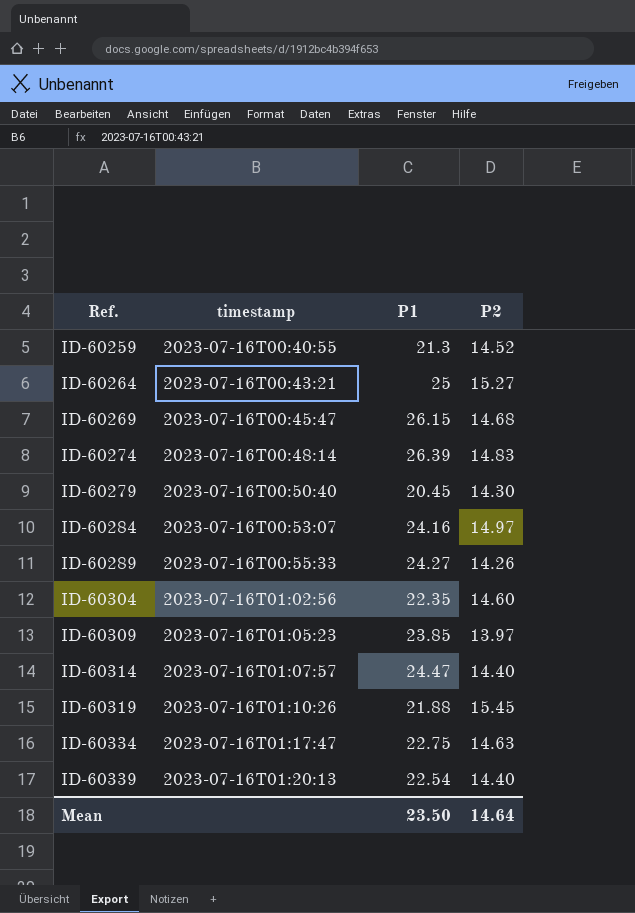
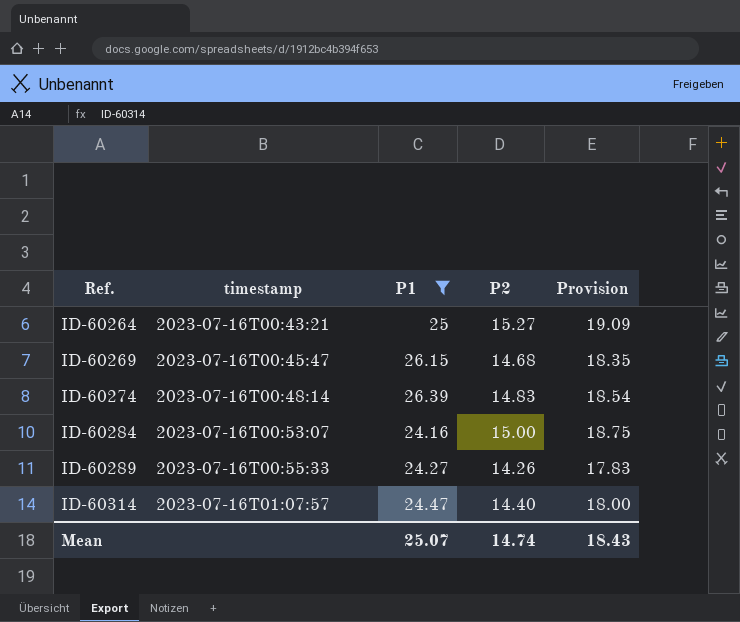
filter: none -> P1 >= 24.16
column Provision | formula: none -> [P2] * 1.25
ID-60284 | P2: 14.97 -> 15.00
Mean | P1: 23.50 -> 25.07
Mean | P2: 14.64 -> 14.74

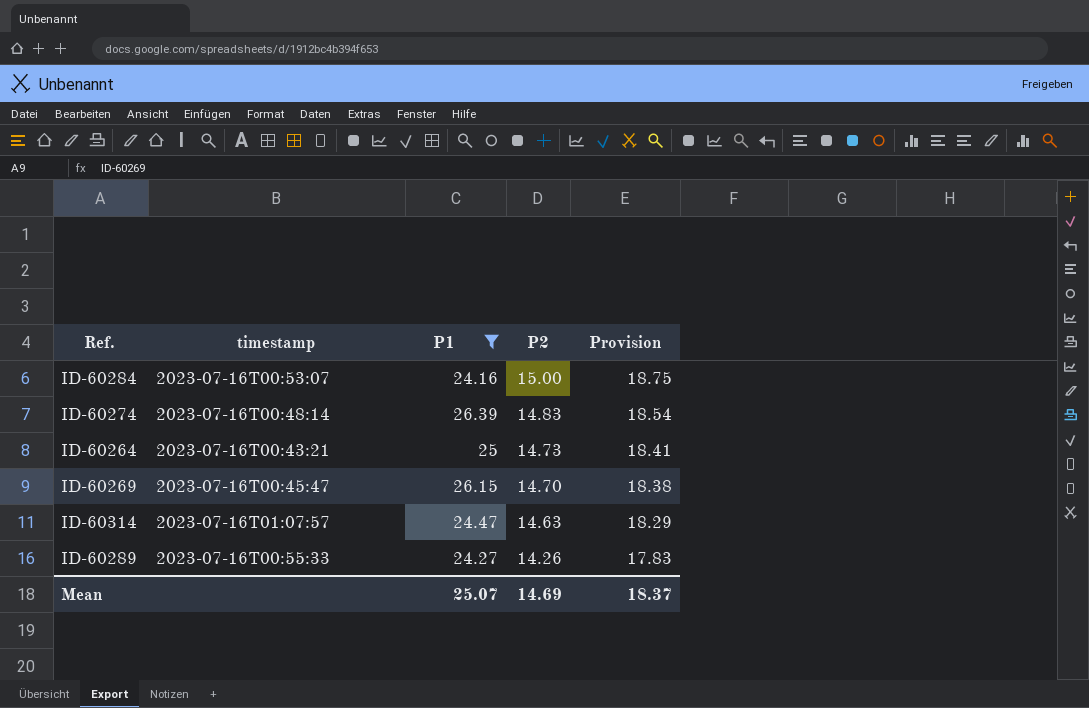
row order: Ref. ascending -> P2 descending
ID-60264 | P2: 15.27 -> 14.73
ID-60264 | Provision: 19.09 -> 18.41
ID-60269 | P2: 14.68 -> 14.70
ID-60269 | Provision: 18.35 -> 18.38
ID-60314 | P2: 14.40 -> 14.63
ID-60314 | Provision: 18.00 -> 18.29
Mean | P2: 14.74 -> 14.69
Mean | Provision: 18.43 -> 18.37

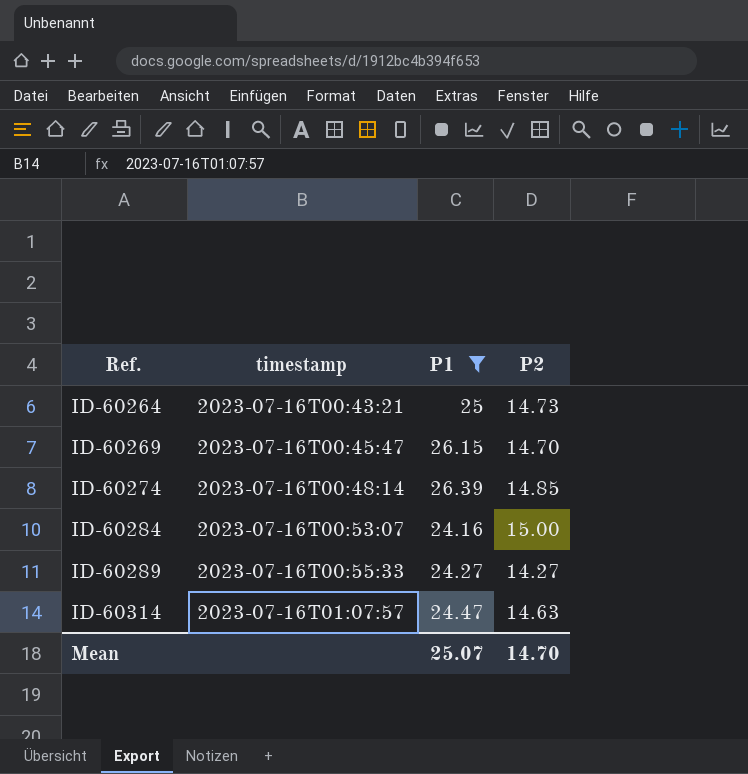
row order: P2 descending -> Ref. ascending
column Provision | formula: [P2] * 1.25 -> none
ID-60274 | P2: 14.83 -> 14.85
ID-60289 | P2: 14.26 -> 14.27
Mean | P2: 14.69 -> 14.70

